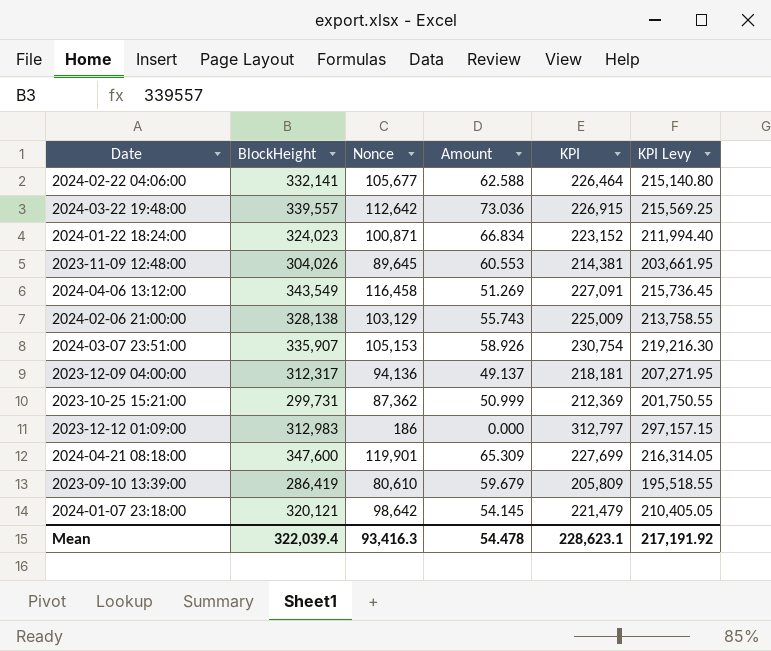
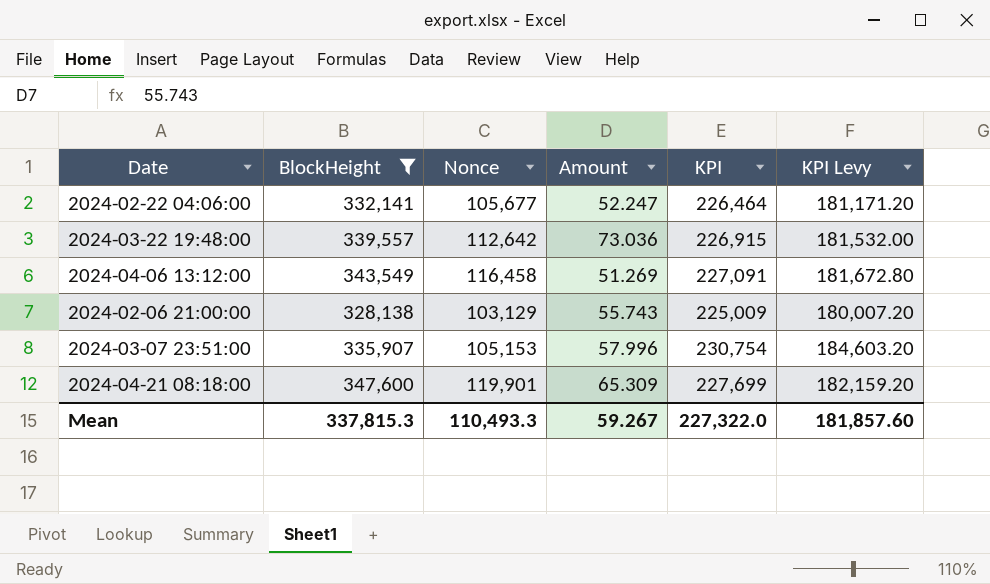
filter: none -> BlockHeight >= 328,138
column KPI Levy | formula: [KPI] * 0.95 -> [KPI] * 0.8
2024-02-22 04:06:00 | Amount: 62.588 -> 52.247
2024-03-07 23:51:00 | Amount: 58.926 -> 57.996
Mean | BlockHeight: 322,039.4 -> 337,815.3
Mean | Nonce: 93,416.3 -> 110,493.3
Mean | Amount: 54.478 -> 59.267
Mean | KPI: 228,623.1 -> 227,322.0
Mean | KPI Levy: 217,191.92 -> 181,857.60

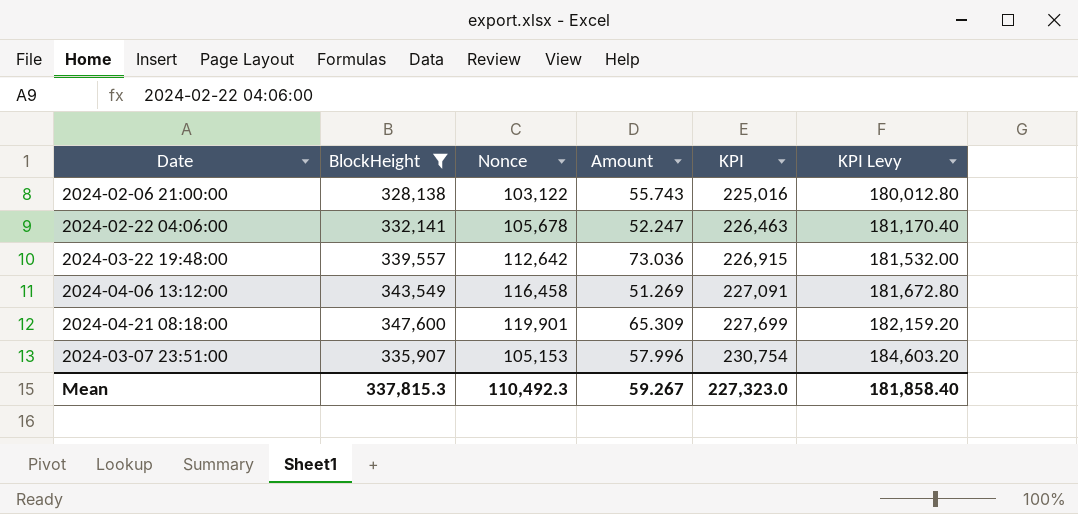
row order: none -> KPI ascending
2024-02-06 21:00:00 | Nonce: 103,129 -> 103,122
2024-02-06 21:00:00 | KPI: 225,009 -> 225,016
2024-02-06 21:00:00 | KPI Levy: 180,007.20 -> 180,012.80
2024-02-22 04:06:00 | Nonce: 105,677 -> 105,678
2024-02-22 04:06:00 | KPI: 226,464 -> 226,463
2024-02-22 04:06:00 | KPI Levy: 181,171.20 -> 181,170.40
Mean | Nonce: 110,493.3 -> 110,492.3
Mean | KPI: 227,322.0 -> 227,323.0
Mean | KPI Levy: 181,857.60 -> 181,858.40

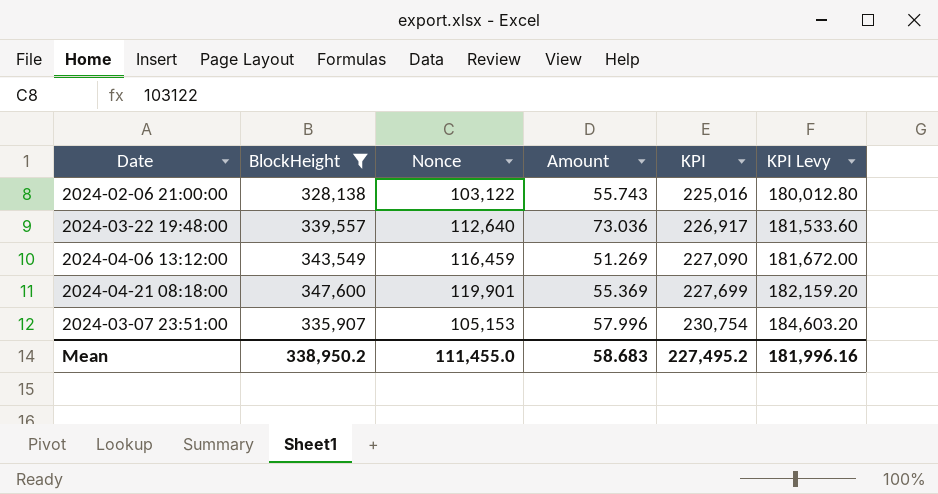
row 2024-02-22 04:06:00: 332,141 | 105,678 | 52.247 | 226,463 | 181,170.40 -> none
2024-03-22 19:48:00 | Nonce: 112,642 -> 112,640
2024-03-22 19:48:00 | KPI: 226,915 -> 226,917
2024-03-22 19:48:00 | KPI Levy: 181,532.00 -> 181,533.60
2024-04-06 13:12:00 | Nonce: 116,458 -> 116,459
2024-04-06 13:12:00 | KPI: 227,091 -> 227,090
2024-04-06 13:12:00 | KPI Levy: 181,672.80 -> 181,672.00
2024-04-21 08:18:00 | Amount: 65.309 -> 55.369
Mean | BlockHeight: 337,815.3 -> 338,950.2
Mean | Nonce: 110,492.3 -> 111,455.0
Mean | Amount: 59.267 -> 58.683
Mean | KPI: 227,323.0 -> 227,495.2
Mean | KPI Levy: 181,858.40 -> 181,996.16

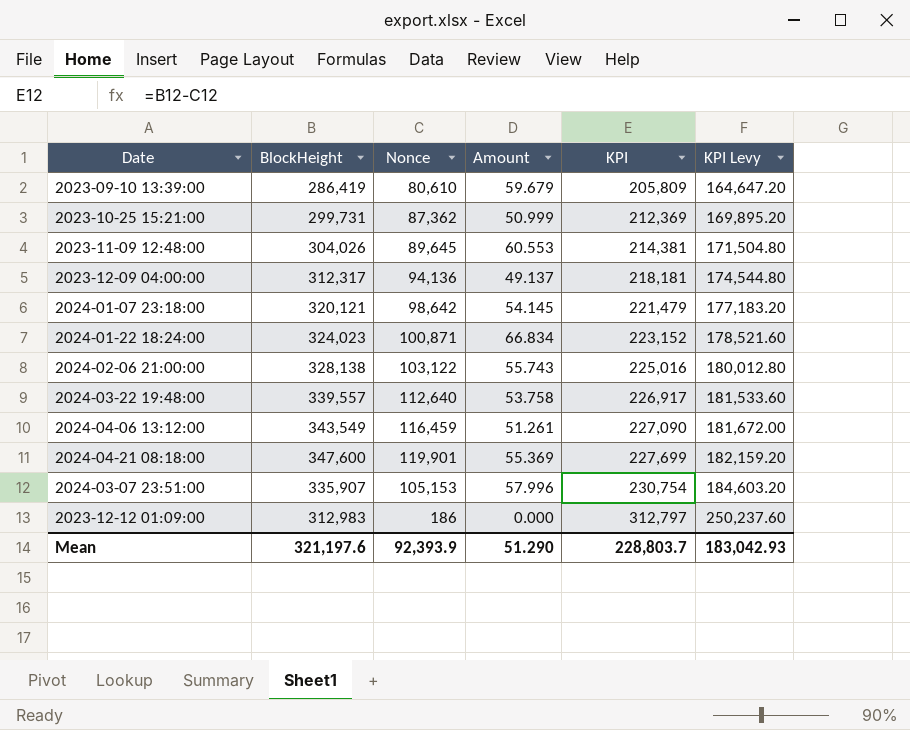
filter: BlockHeight >= 328,138 -> none
2024-03-22 19:48:00 | Amount: 73.036 -> 53.758
2024-04-06 13:12:00 | Amount: 51.269 -> 51.261
Mean | BlockHeight: 338,950.2 -> 321,197.6
Mean | Nonce: 111,455.0 -> 92,393.9
Mean | Amount: 58.683 -> 51.290
Mean | KPI: 227,495.2 -> 228,803.7
Mean | KPI Levy: 181,996.16 -> 183,042.93

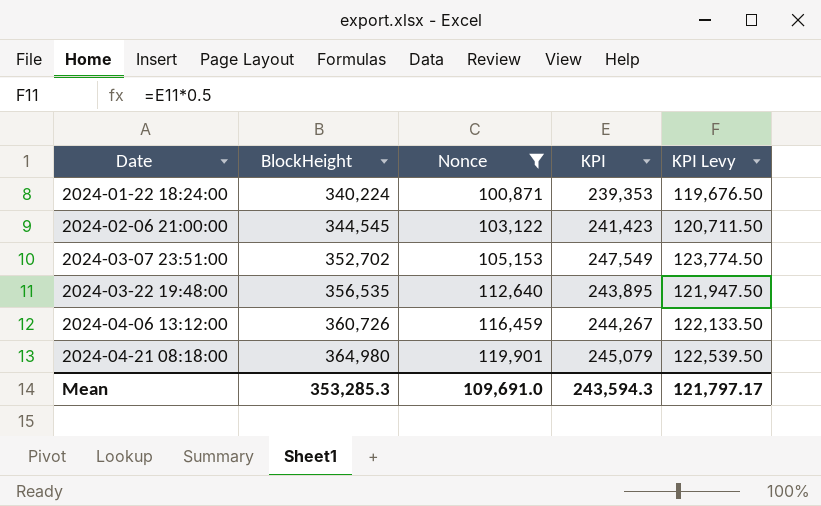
filter: none -> Nonce >= 100,871
row order: KPI ascending -> Date ascending
column Amount | position: 4 -> none
column KPI Levy | formula: [KPI] * 0.8 -> [KPI] * 0.5
2024-01-22 18:24:00 | BlockHeight: 324,023 -> 340,224
2024-01-22 18:24:00 | KPI: 223,152 -> 239,353
2024-02-06 21:00:00 | BlockHeight: 328,138 -> 344,545
2024-02-06 21:00:00 | KPI: 225,016 -> 241,423
2024-03-07 23:51:00 | BlockHeight: 335,907 -> 352,702
2024-03-07 23:51:00 | KPI: 230,754 -> 247,549
2024-03-22 19:48:00 | BlockHeight: 339,557 -> 356,535
2024-03-22 19:48:00 | KPI: 226,917 -> 243,895
2024-04-06 13:12:00 | BlockHeight: 343,549 -> 360,726
2024-04-06 13:12:00 | KPI: 227,090 -> 244,267
2024-04-21 08:18:00 | BlockHeight: 347,600 -> 364,980
2024-04-21 08:18:00 | KPI: 227,699 -> 245,079
Mean | BlockHeight: 321,197.6 -> 353,285.3
Mean | Nonce: 92,393.9 -> 109,691.0
Mean | KPI: 228,803.7 -> 243,594.3
Mean | KPI Levy: 183,042.93 -> 121,797.17

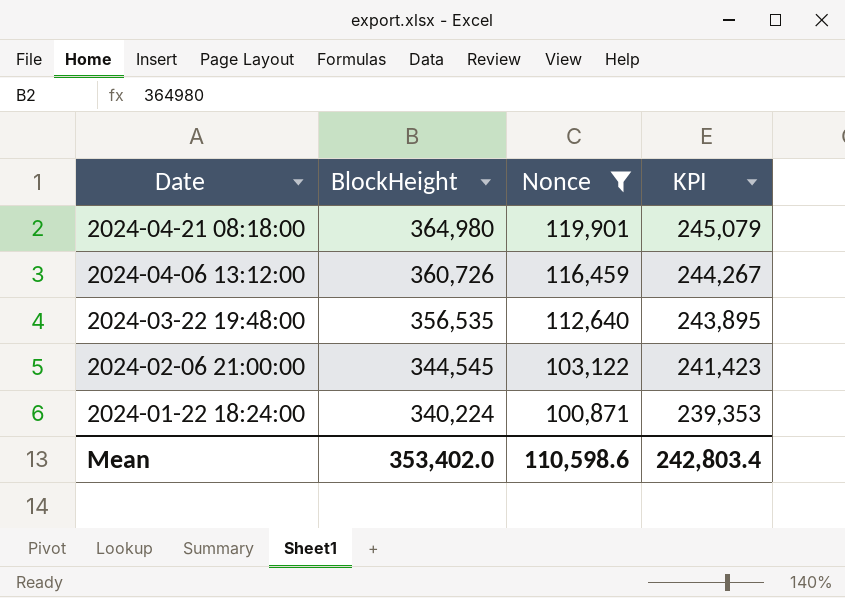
row order: Date ascending -> Date descending
column KPI Levy | formula: [KPI] * 0.5 -> none
row 2024-03-07 23:51:00: 352,702 | 105,153 | 247,549 | 123,774.50 -> none
Mean | BlockHeight: 353,285.3 -> 353,402.0
Mean | Nonce: 109,691.0 -> 110,598.6
Mean | KPI: 243,594.3 -> 242,803.4

